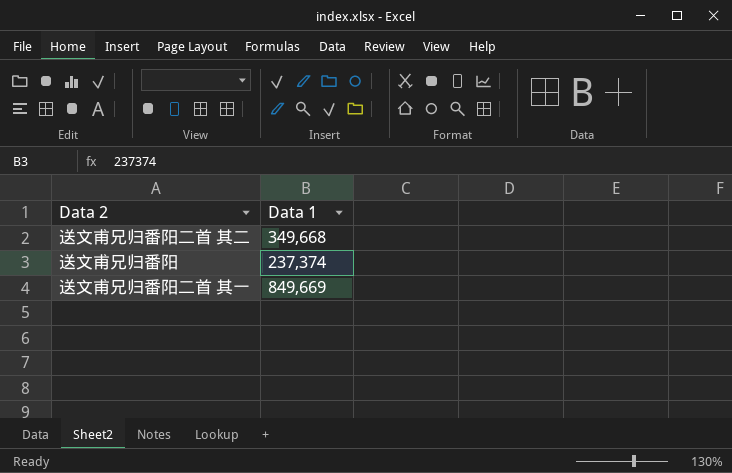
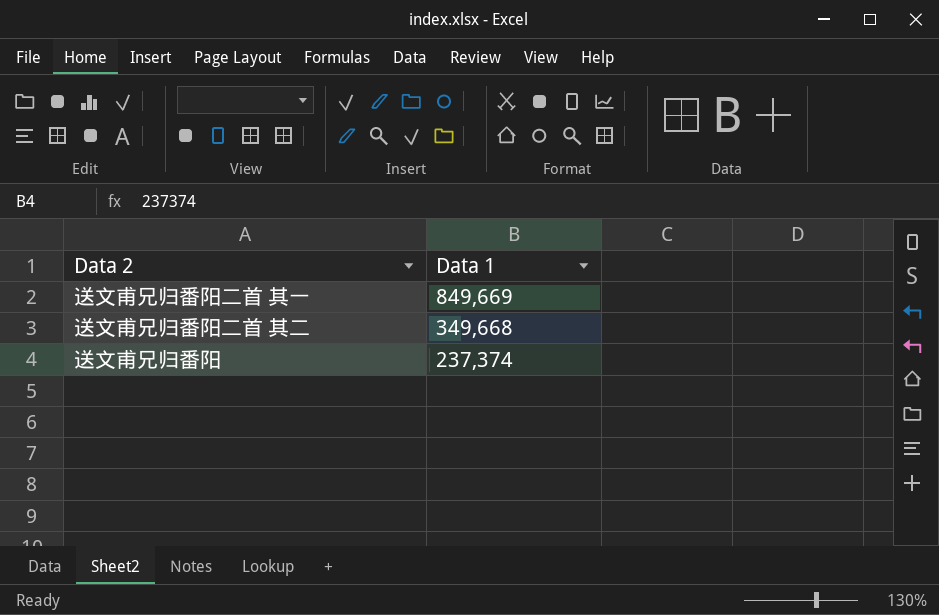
row order: none -> Data 1 descending

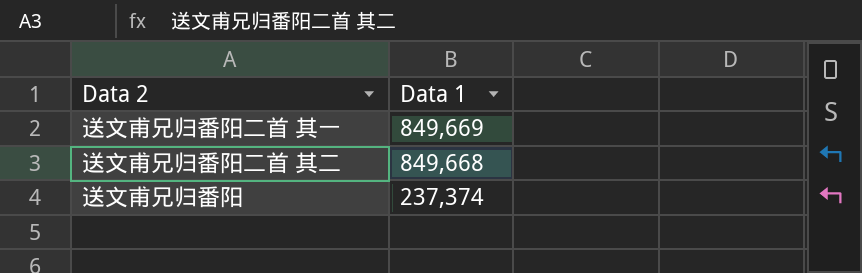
送文甫兄归番阳二首 其二 | Data 1: 349,668 -> 849,668

